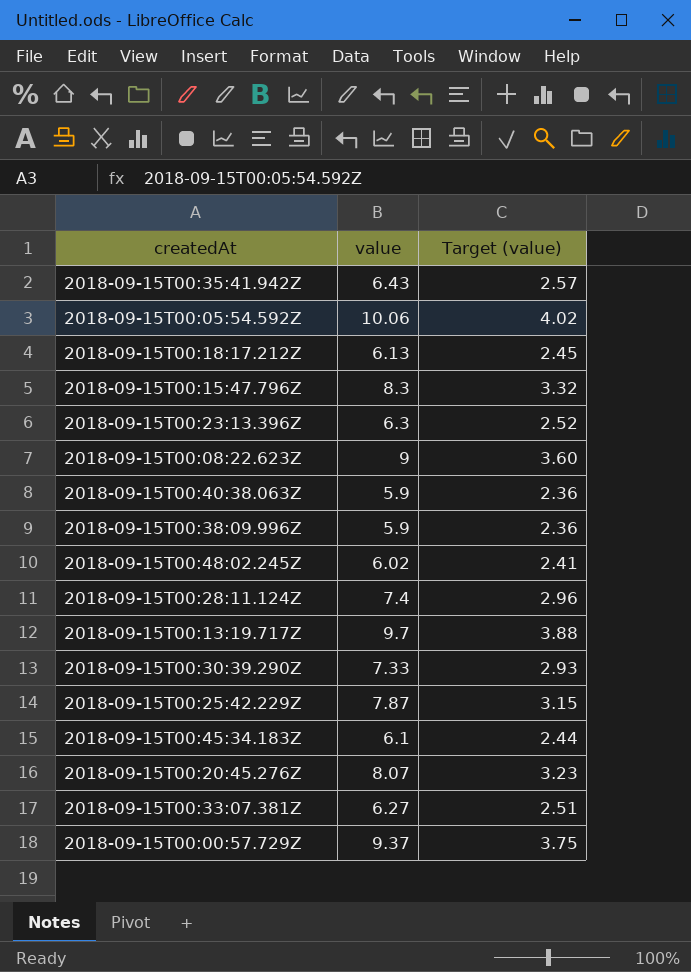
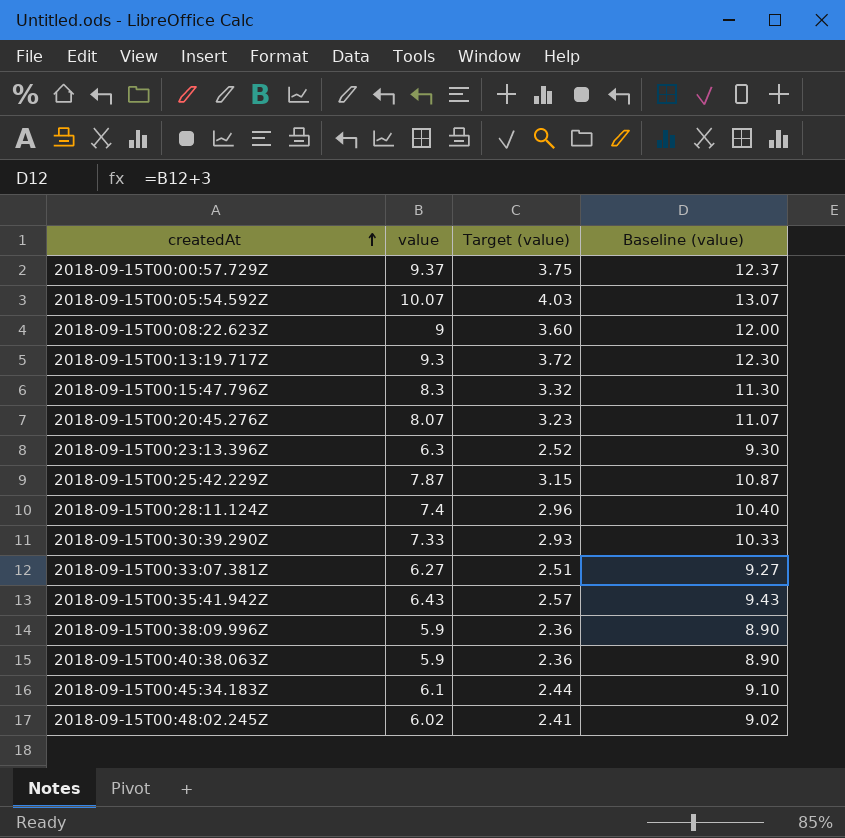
row order: none -> createdAt ascending
column Baseline (value) | formula: none -> [value] + 3
row 2018-09-15T00:18:17.212Z: 6.13 | 2.45 -> none
2018-09-15T00:05:54.592Z | value: 10.06 -> 10.07
2018-09-15T00:05:54.592Z | Target (value): 4.02 -> 4.03
2018-09-15T00:13:19.717Z | value: 9.7 -> 9.3
2018-09-15T00:13:19.717Z | Target (value): 3.88 -> 3.72

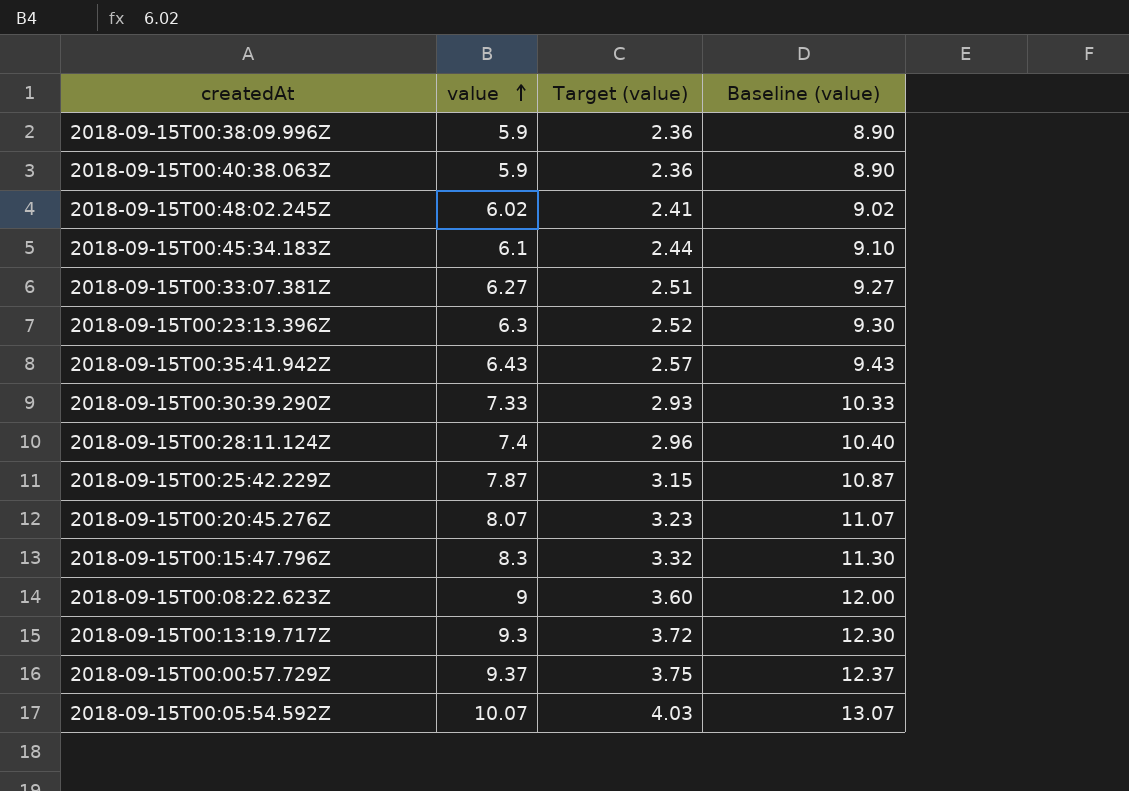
row order: createdAt ascending -> value ascending

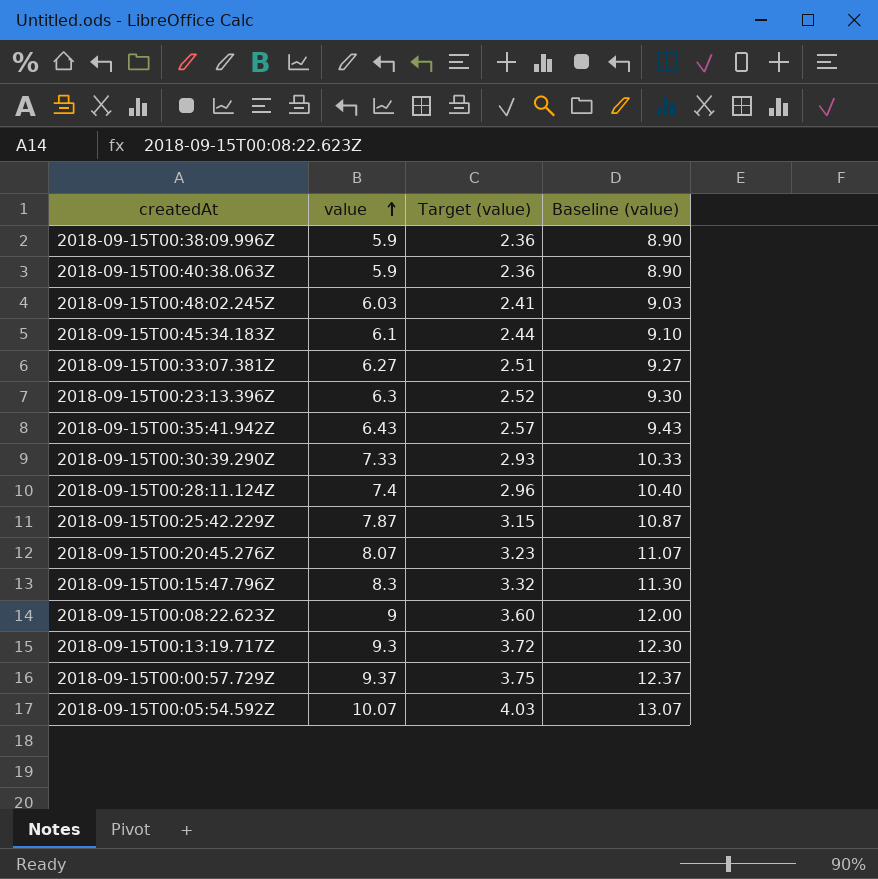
2018-09-15T00:48:02.245Z | value: 6.02 -> 6.03
2018-09-15T00:48:02.245Z | Baseline (value): 9.02 -> 9.03

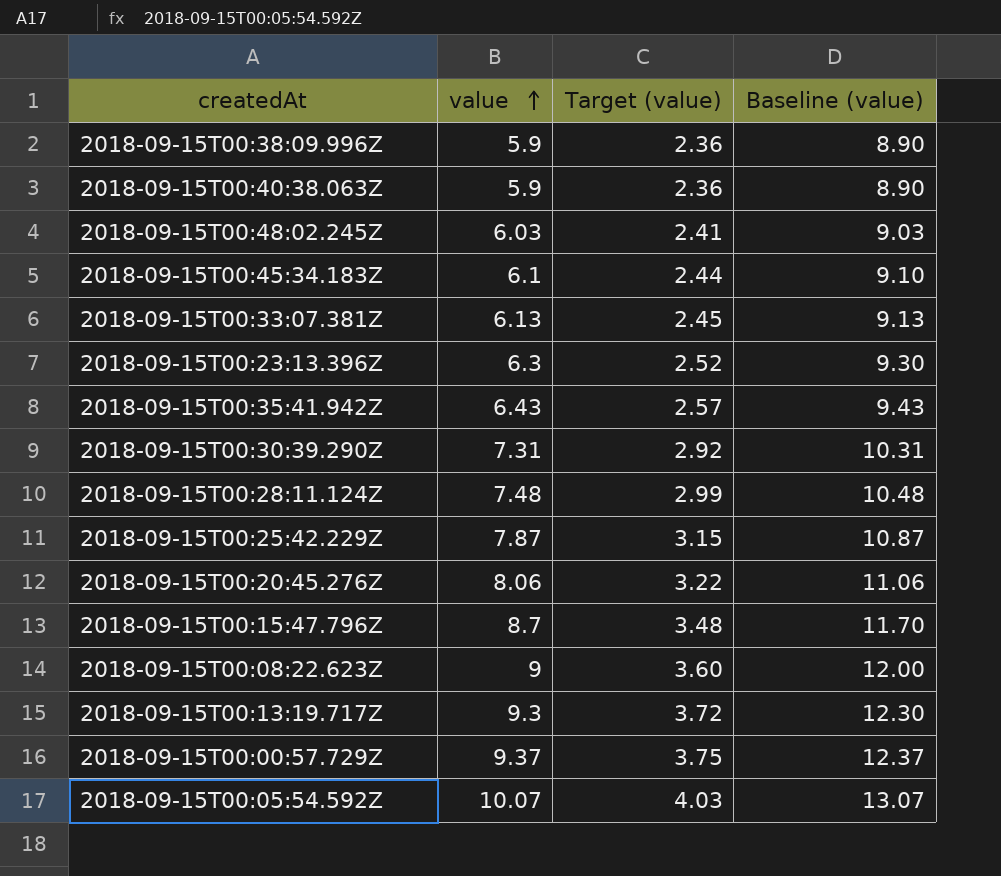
2018-09-15T00:33:07.381Z | value: 6.27 -> 6.13
2018-09-15T00:33:07.381Z | Target (value): 2.51 -> 2.45
2018-09-15T00:33:07.381Z | Baseline (value): 9.27 -> 9.13
2018-09-15T00:30:39.290Z | value: 7.33 -> 7.31
2018-09-15T00:30:39.290Z | Target (value): 2.93 -> 2.92
2018-09-15T00:30:39.290Z | Baseline (value): 10.33 -> 10.31
2018-09-15T00:28:11.124Z | value: 7.4 -> 7.48
2018-09-15T00:28:11.124Z | Target (value): 2.96 -> 2.99
2018-09-15T00:28:11.124Z | Baseline (value): 10.40 -> 10.48
2018-09-15T00:20:45.276Z | value: 8.07 -> 8.06
2018-09-15T00:20:45.276Z | Target (value): 3.23 -> 3.22
2018-09-15T00:20:45.276Z | Baseline (value): 11.07 -> 11.06
2018-09-15T00:15:47.796Z | value: 8.3 -> 8.7
2018-09-15T00:15:47.796Z | Target (value): 3.32 -> 3.48
2018-09-15T00:15:47.796Z | Baseline (value): 11.30 -> 11.70

